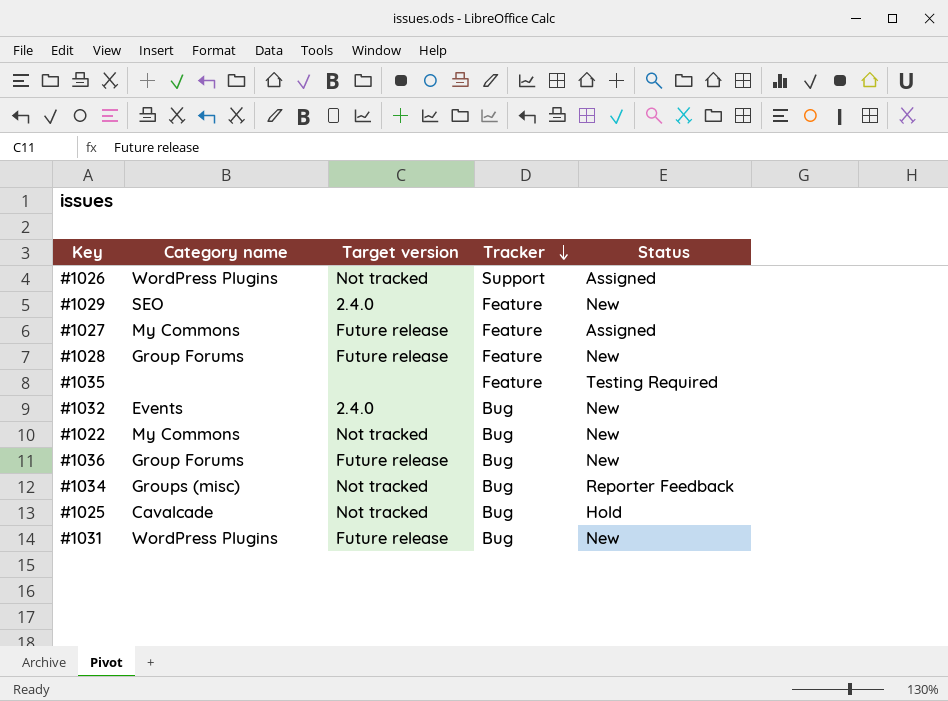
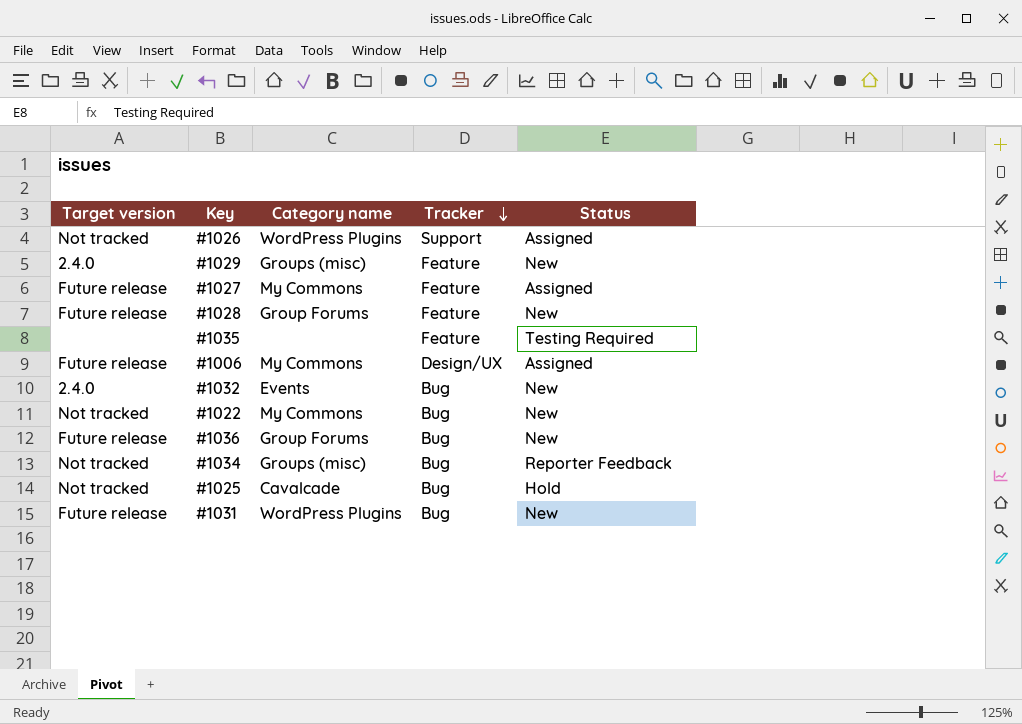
column Target version | position: 3 -> 1
#1029 | Category name: SEO -> Groups (misc)
row #1006: none -> Future release | My Commons | Design/UX | Assigned

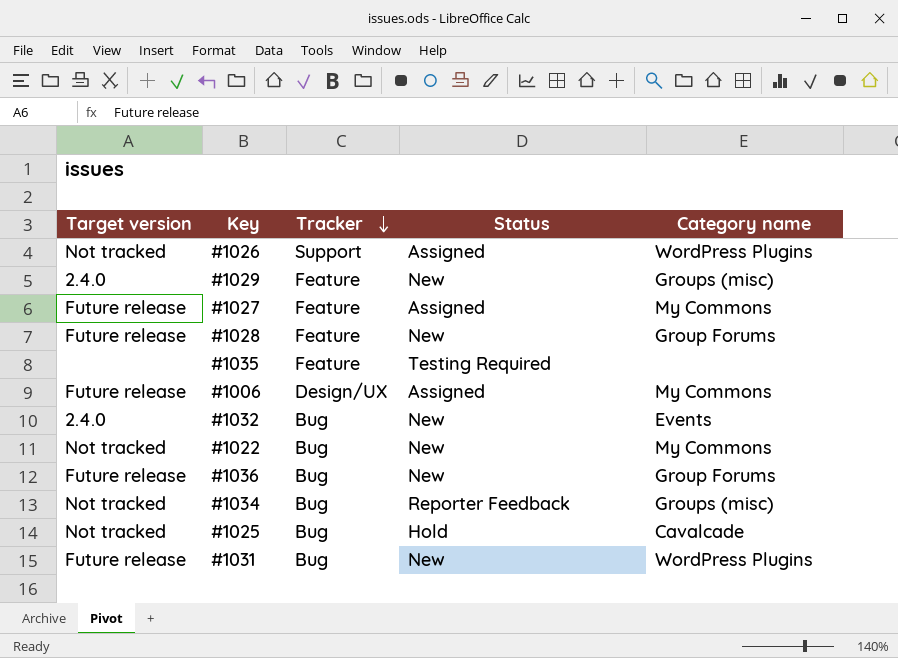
column Category name | position: 3 -> 5

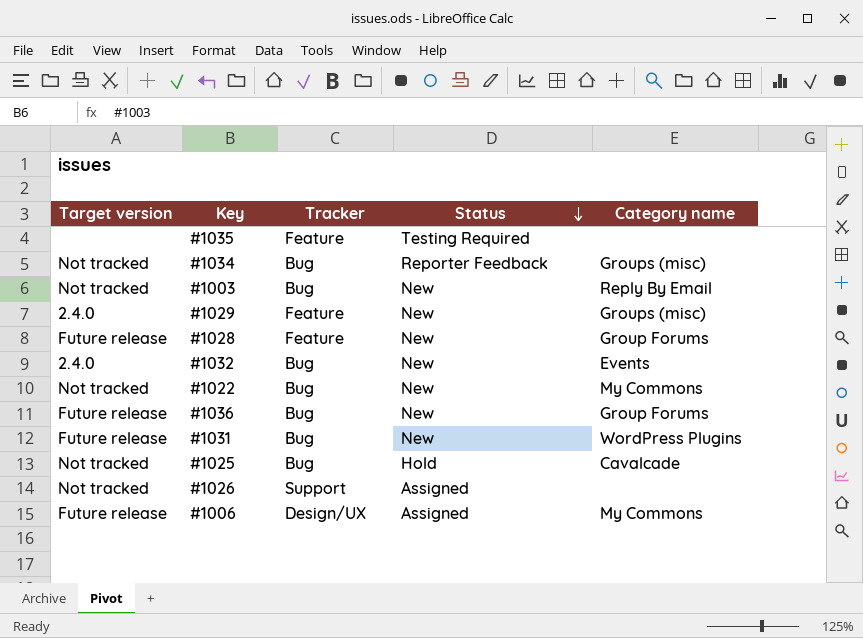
row order: Tracker descending -> Status descending
row #1027: Future release | Feature | Assigned | My Commons -> none
row #1003: none -> Not tracked | Bug | New | Reply By Email
#1026 | Category name: WordPress Plugins -> none

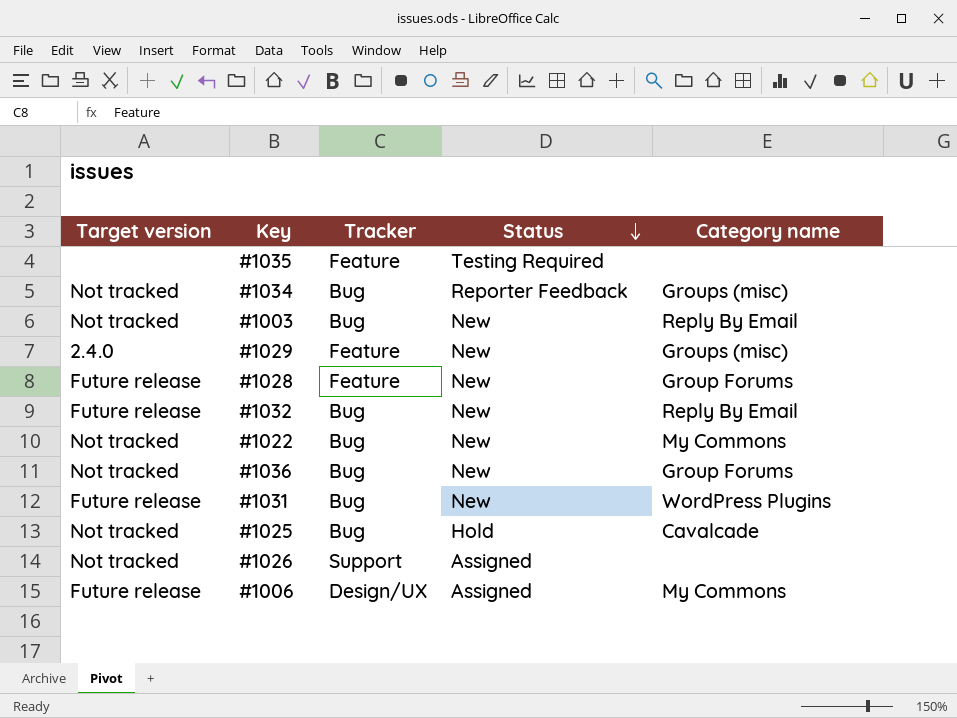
#1032 | Target version: 2.4.0 -> Future release
#1032 | Category name: Events -> Reply By Email
#1036 | Target version: Future release -> Not tracked

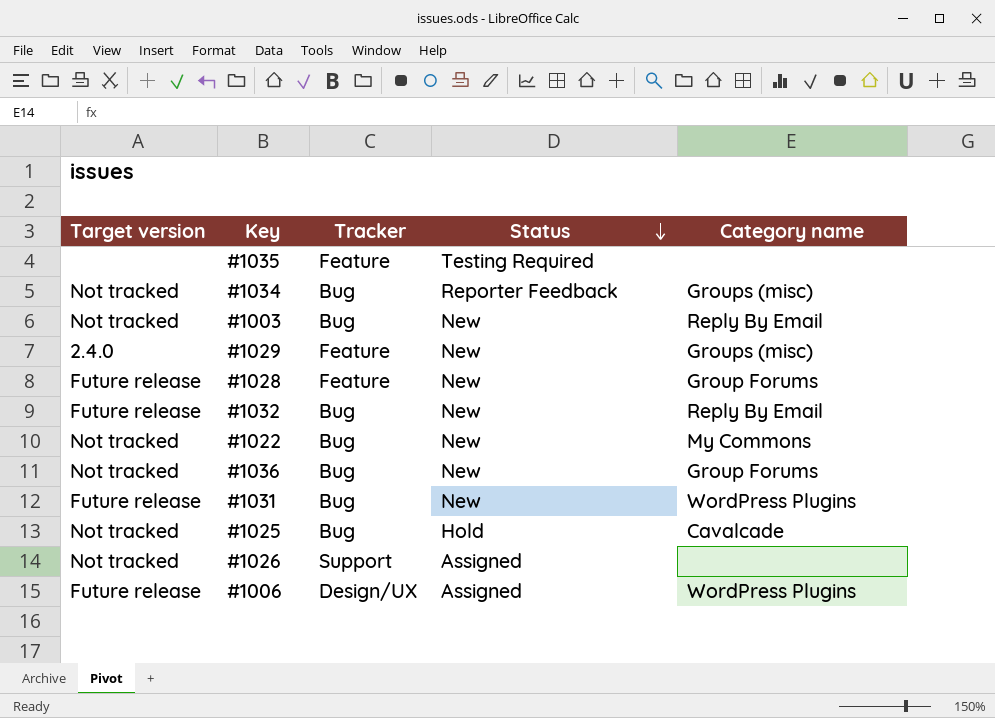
#1006 | Category name: My Commons -> WordPress Plugins

